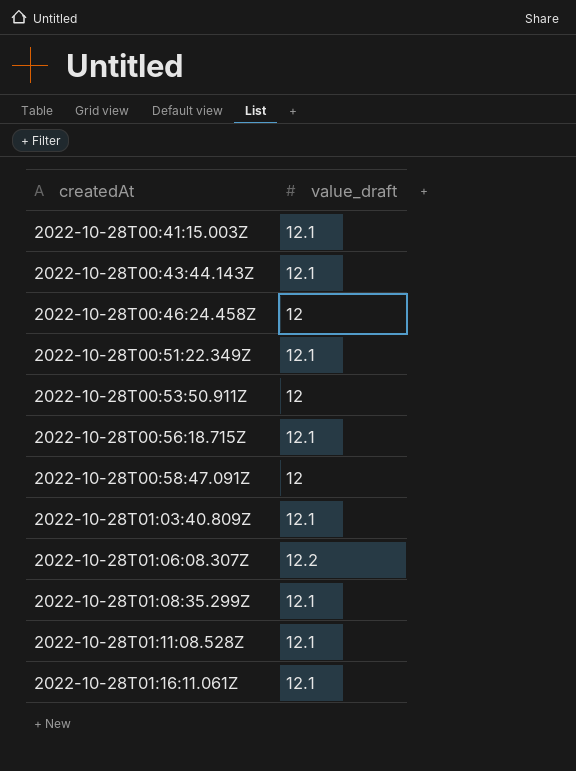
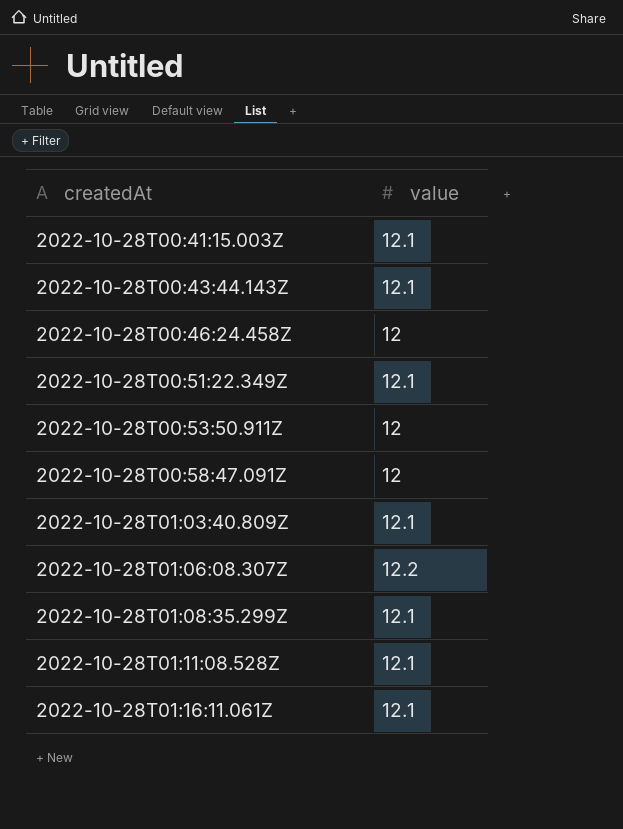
column name: value_draft -> value
row 2022-10-28T00:56:18.715Z: 12.1 -> none

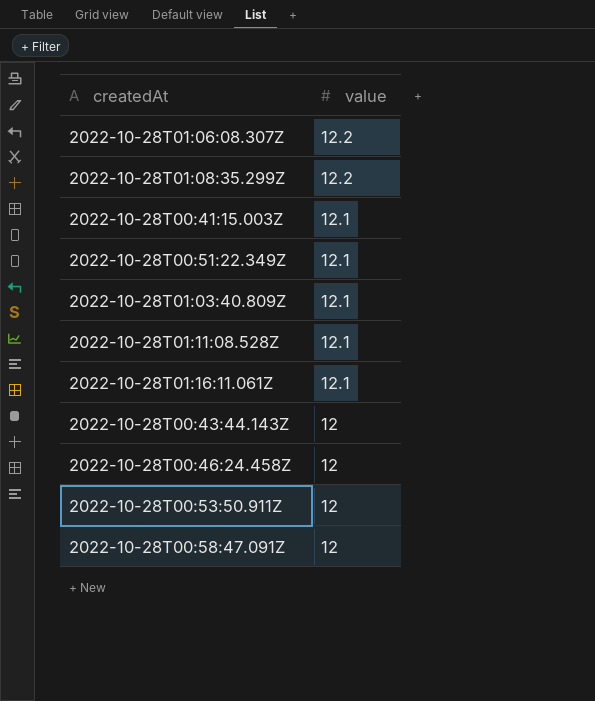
row order: createdAt ascending -> value descending
2022-10-28T01:08:35.299Z | value: 12.1 -> 12.2
2022-10-28T00:43:44.143Z | value: 12.1 -> 12

